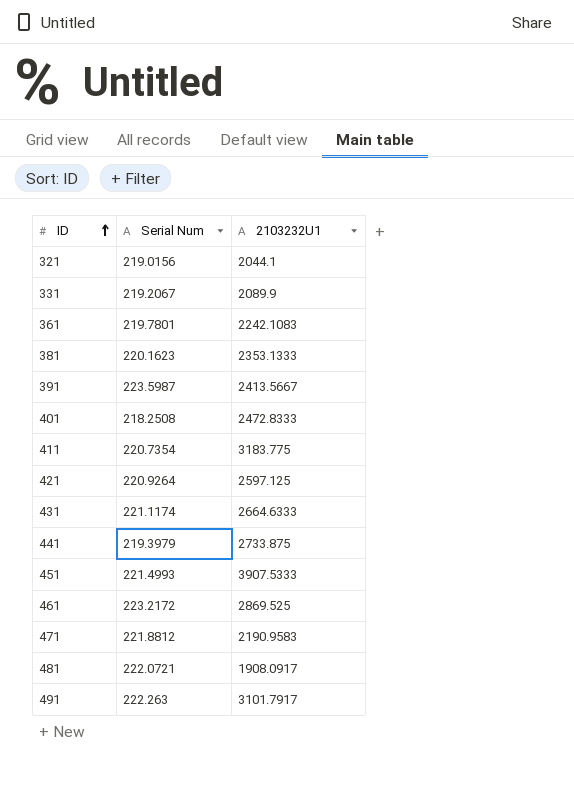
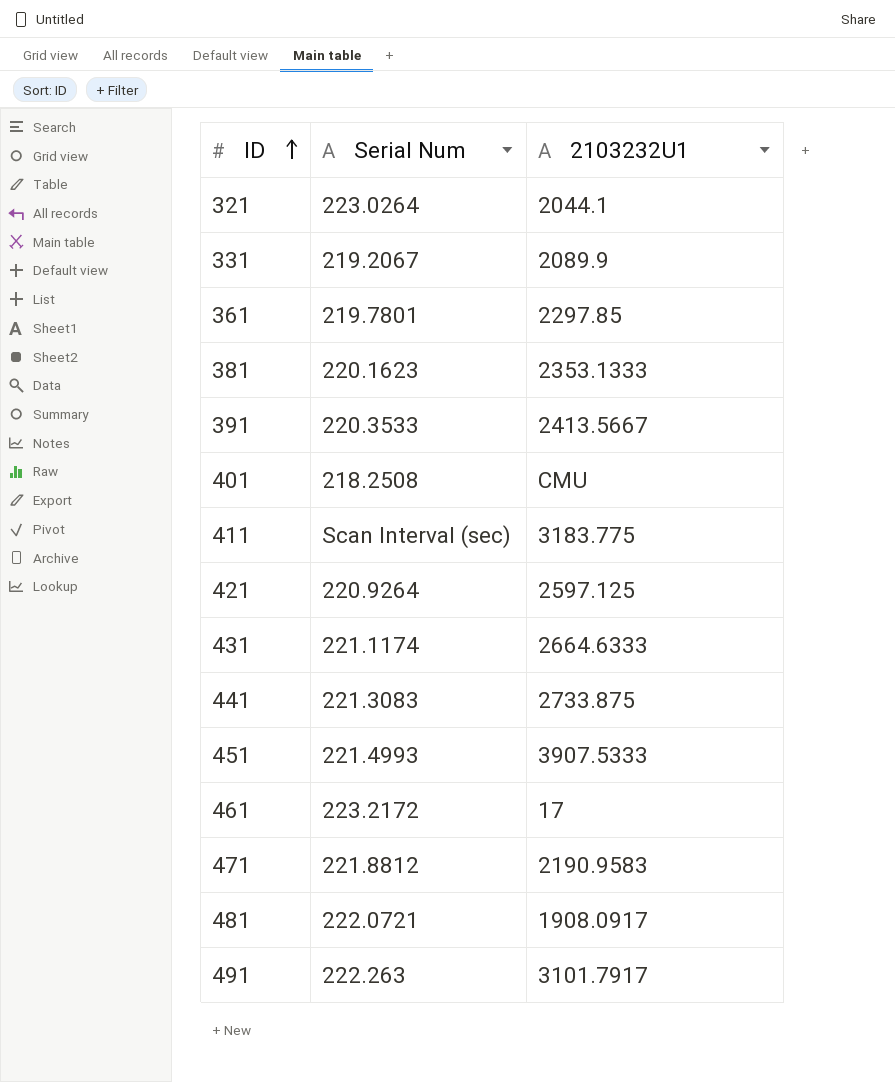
321 | Serial Num: 219.0156 -> 223.0264
361 | 2103232U1: 2242.1083 -> 2297.85
391 | Serial Num: 223.5987 -> 220.3533
401 | 2103232U1: 2472.8333 -> CMU
411 | Serial Num: 220.7354 -> Scan Interval (sec)
441 | Serial Num: 219.3979 -> 221.3083
461 | 2103232U1: 2869.525 -> 17

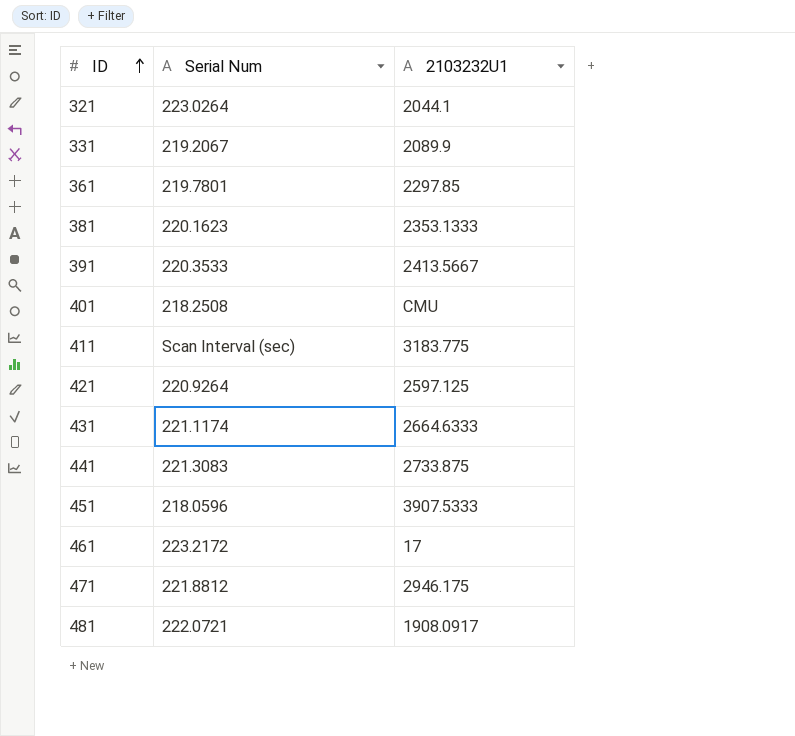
row 491: 222.263 | 3101.7917 -> none
451 | Serial Num: 221.4993 -> 218.0596
471 | 2103232U1: 2190.9583 -> 2946.175

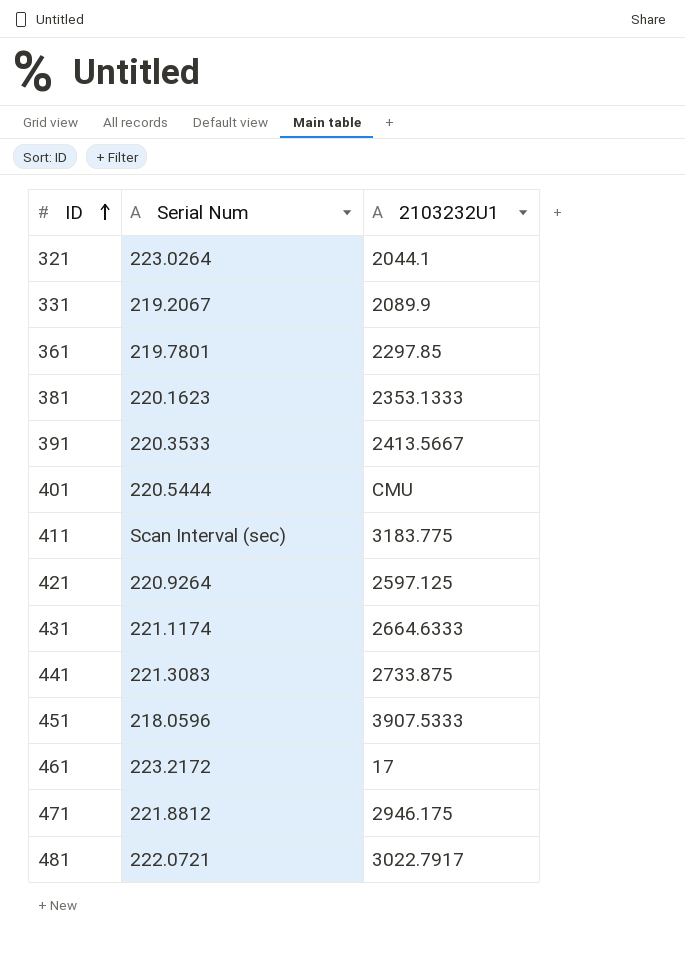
401 | Serial Num: 218.2508 -> 220.5444
481 | 2103232U1: 1908.0917 -> 3022.7917

